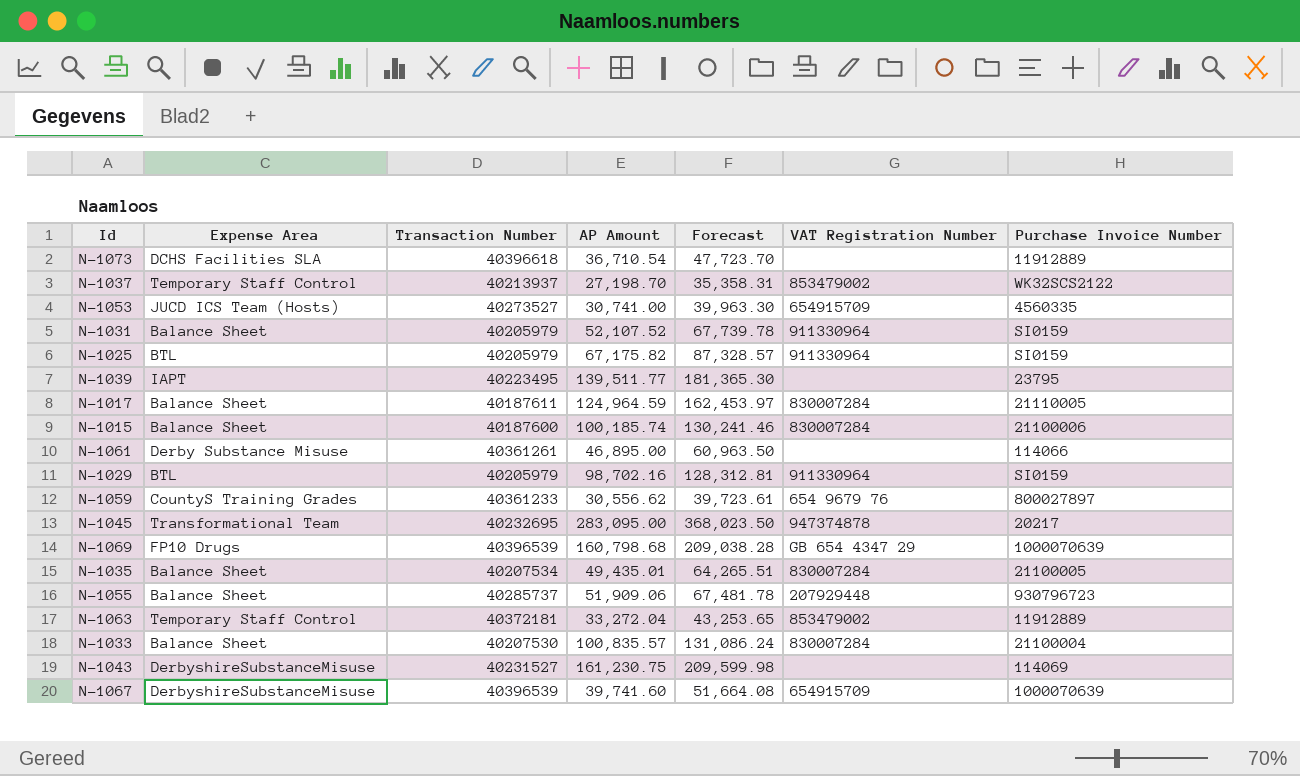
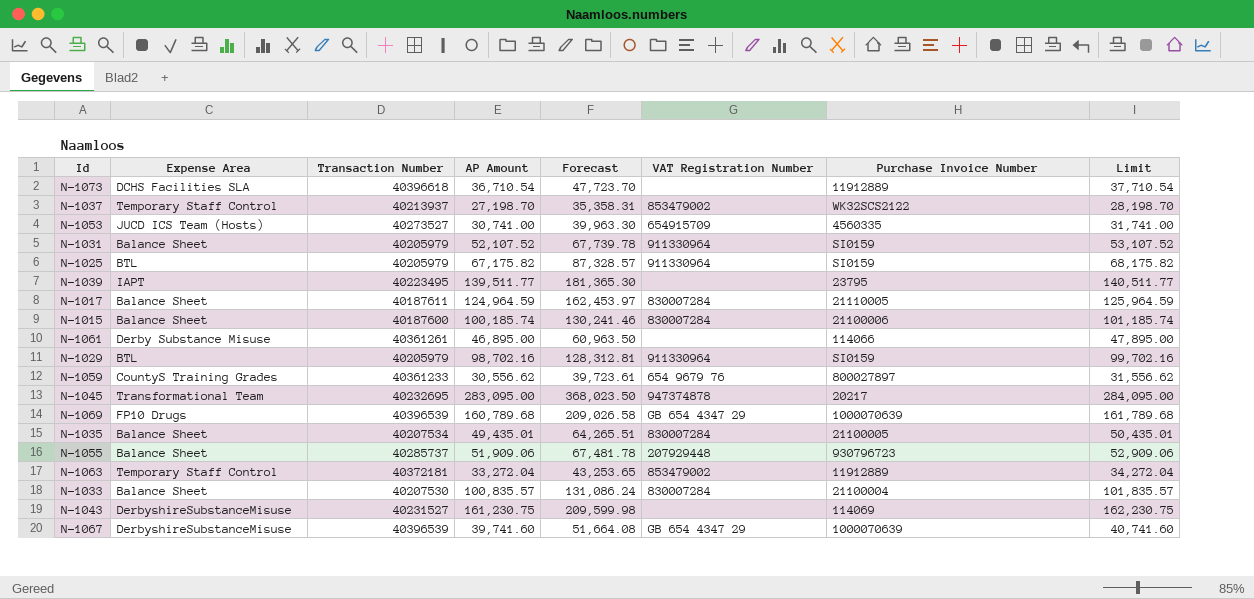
column Limit | formula: none -> [AP Amount] + 1000
N-1069 | AP Amount: 160,798.68 -> 160,789.68
N-1069 | Forecast: 209,038.28 -> 209,026.58
N-1067 | VAT Registration Number: 654915709 -> GB 654 4347 29

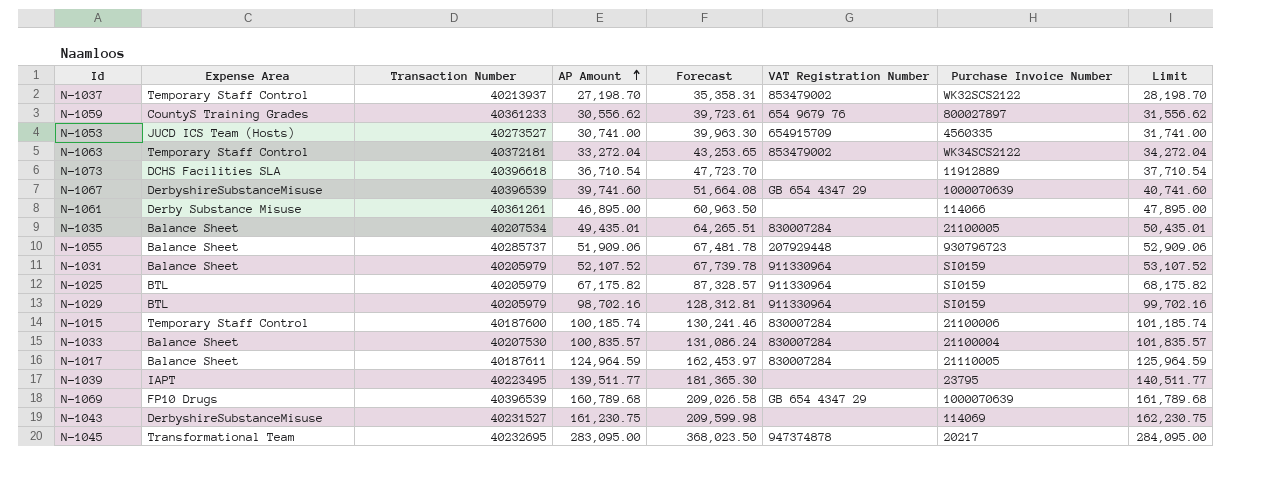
row order: none -> AP Amount ascending
N-1063 | Purchase Invoice Number: 11912889 -> WK34SCS2122
N-1015 | Expense Area: Balance Sheet -> Temporary Staff Control

